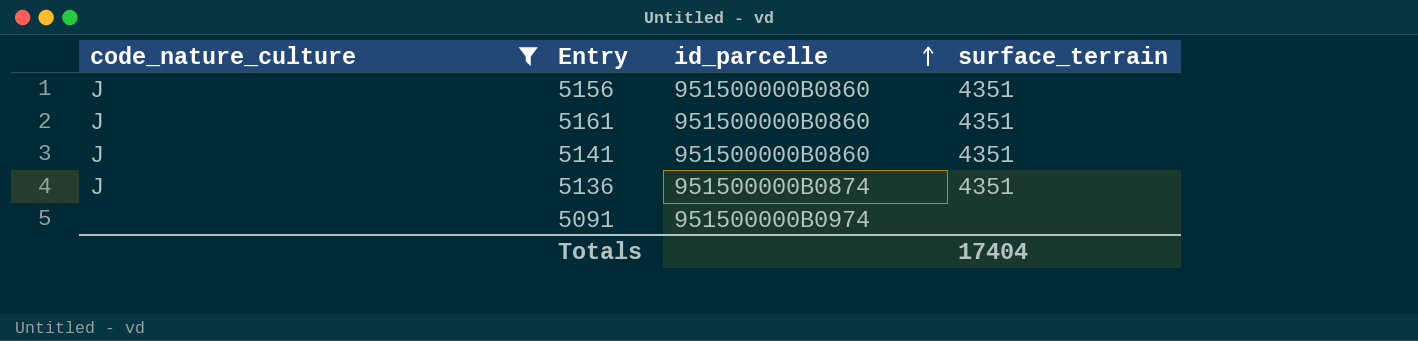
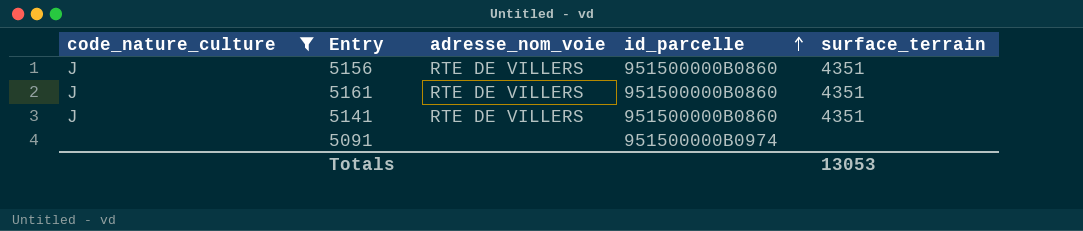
column adresse_nom_voie | position: none -> 3
row 5136: J | 951500000B0874 | 4351 -> none
Totals | surface_terrain: 17404 -> 13053

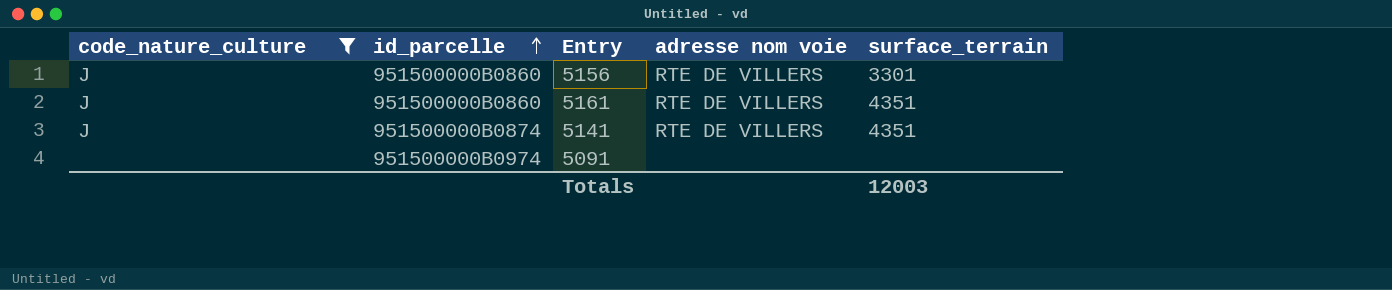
column id_parcelle | position: 4 -> 2
column name: adresse_nom_voie -> adresse nom voie
5156 | surface_terrain: 4351 -> 3301
5141 | id_parcelle: 951500000B0860 -> 951500000B0874
Totals | surface_terrain: 13053 -> 12003

